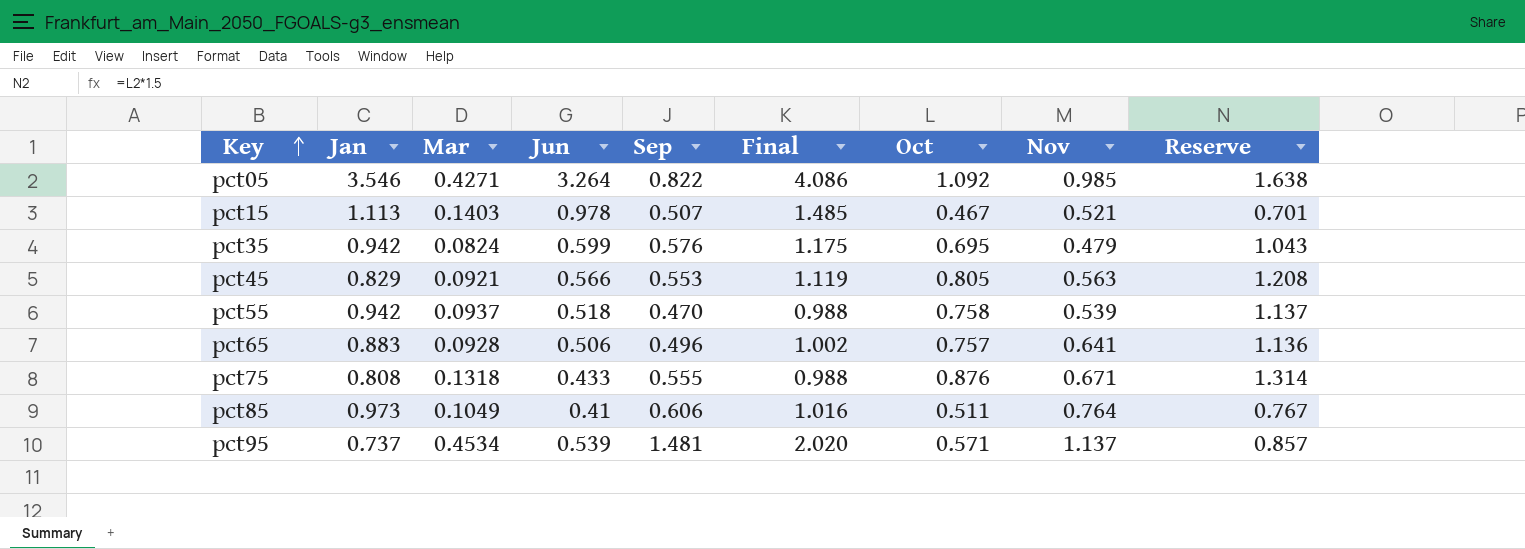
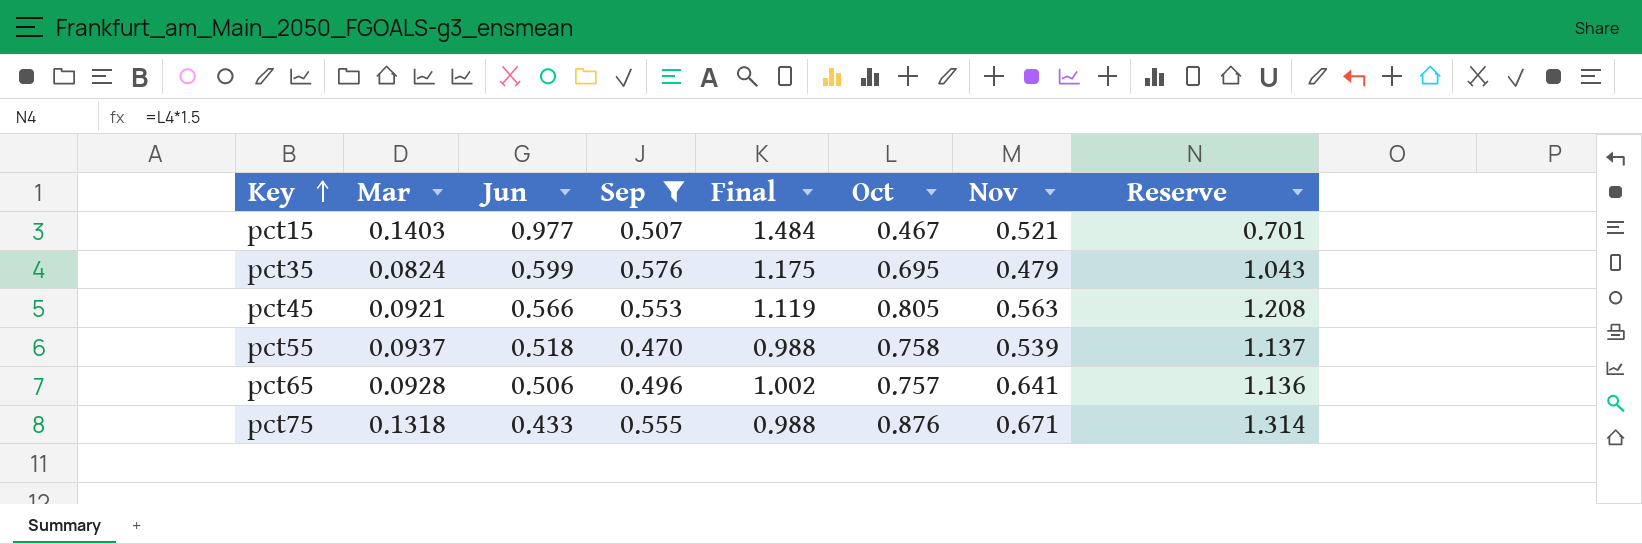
filter: none -> Sep <= 0.576
column Jan | position: 2 -> none
pct15 | Jun: 0.978 -> 0.977
pct15 | Final: 1.485 -> 1.484

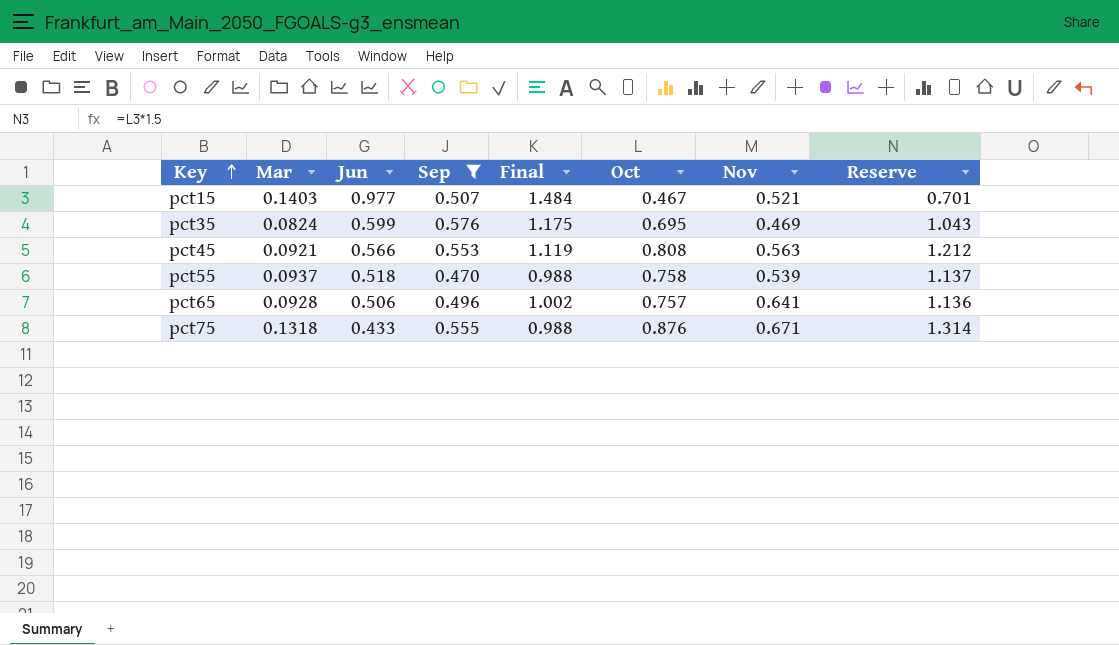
pct35 | Nov: 0.479 -> 0.469
pct45 | Oct: 0.805 -> 0.808
pct45 | Reserve: 1.208 -> 1.212

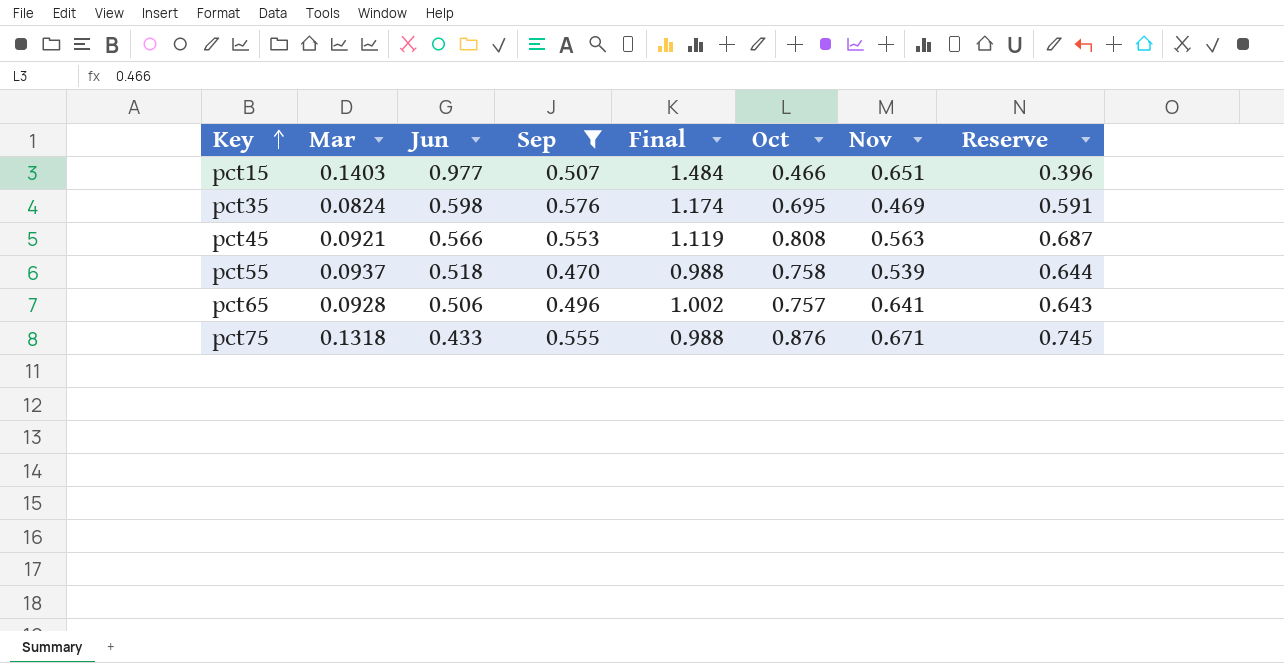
column Reserve | formula: [Oct] * 1.5 -> [Oct] * 0.85
pct15 | Oct: 0.467 -> 0.466
pct15 | Nov: 0.521 -> 0.651
pct35 | Jun: 0.599 -> 0.598
pct35 | Final: 1.175 -> 1.174

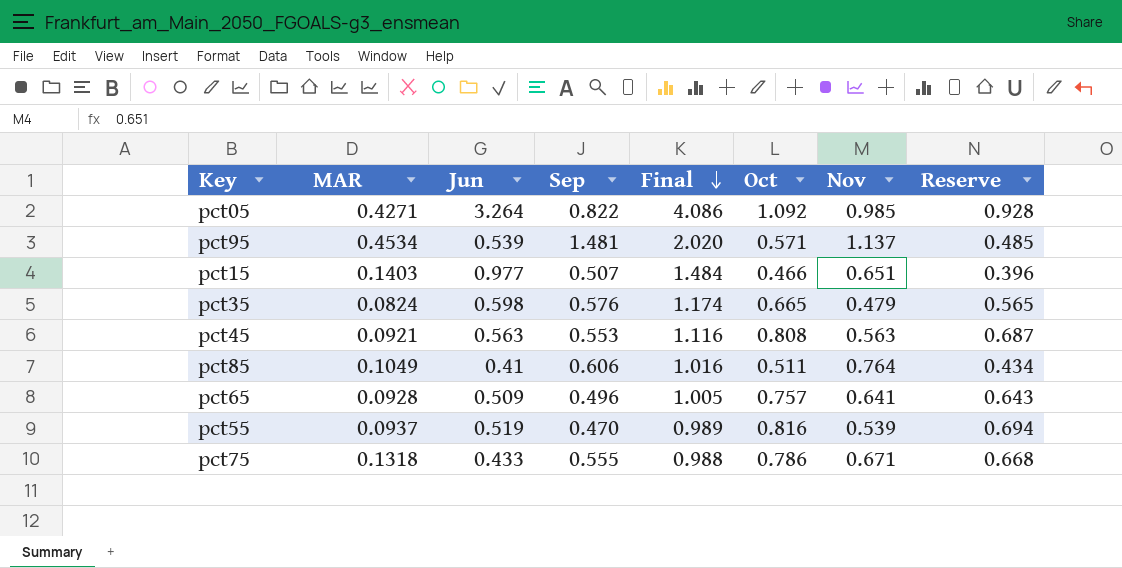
filter: Sep <= 0.576 -> none
row order: Key ascending -> Final descending
column name: Mar -> MAR
pct35 | Oct: 0.695 -> 0.665
pct35 | Nov: 0.469 -> 0.479
pct35 | Reserve: 0.591 -> 0.565
pct45 | Jun: 0.566 -> 0.563
pct45 | Final: 1.119 -> 1.116
pct65 | Jun: 0.506 -> 0.509
pct65 | Final: 1.002 -> 1.005
pct55 | Jun: 0.518 -> 0.519
pct55 | Final: 0.988 -> 0.989
pct55 | Oct: 0.758 -> 0.816
pct55 | Reserve: 0.644 -> 0.694
pct75 | Oct: 0.876 -> 0.786
pct75 | Reserve: 0.745 -> 0.668

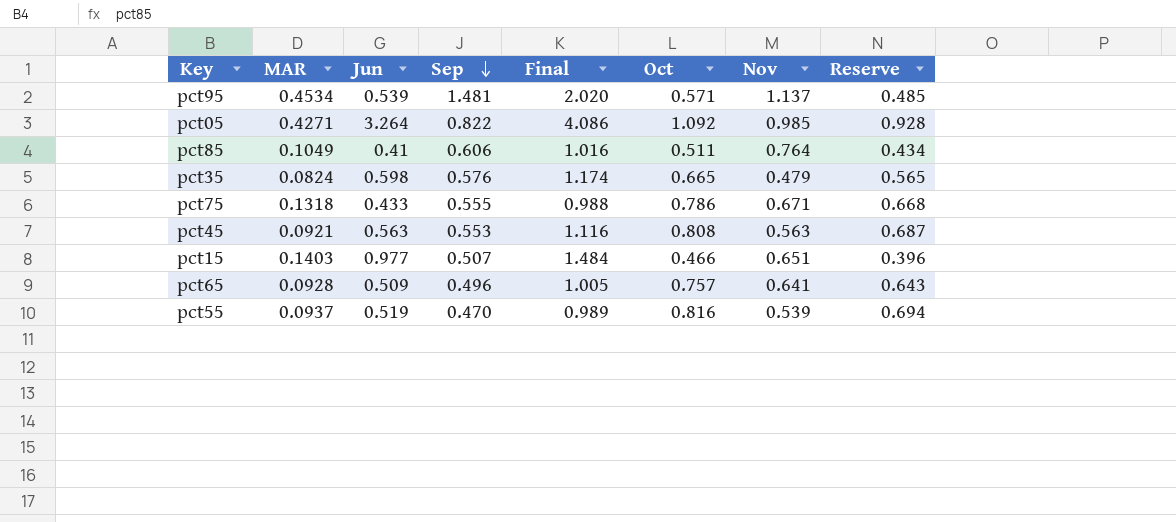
row order: Final descending -> Sep descending

